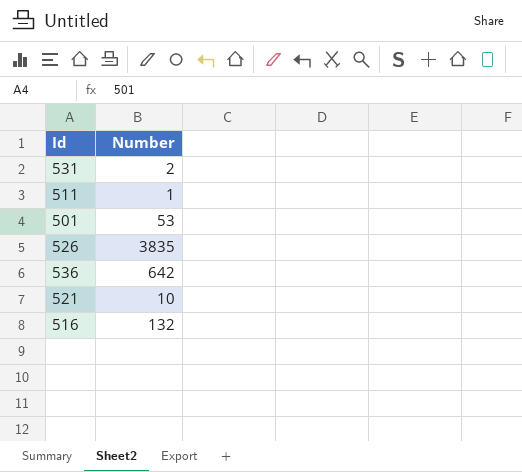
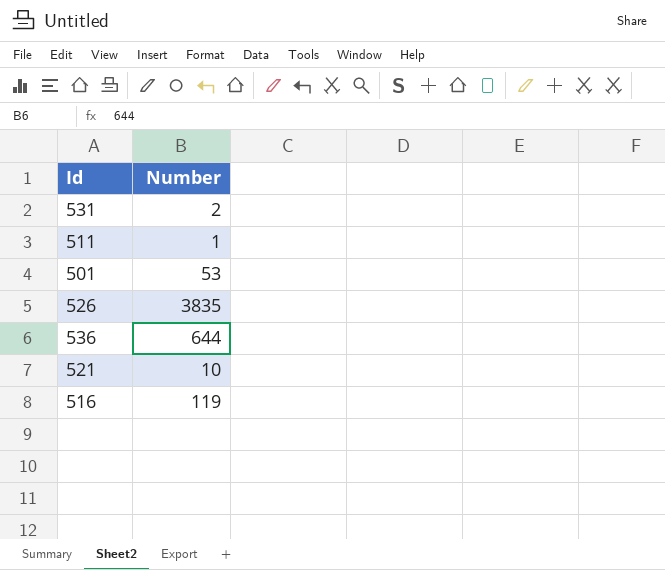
536 | Number: 642 -> 644
516 | Number: 132 -> 119

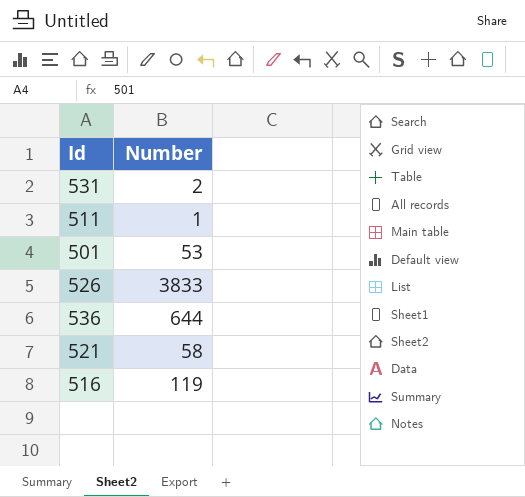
526 | Number: 3835 -> 3833
521 | Number: 10 -> 58

